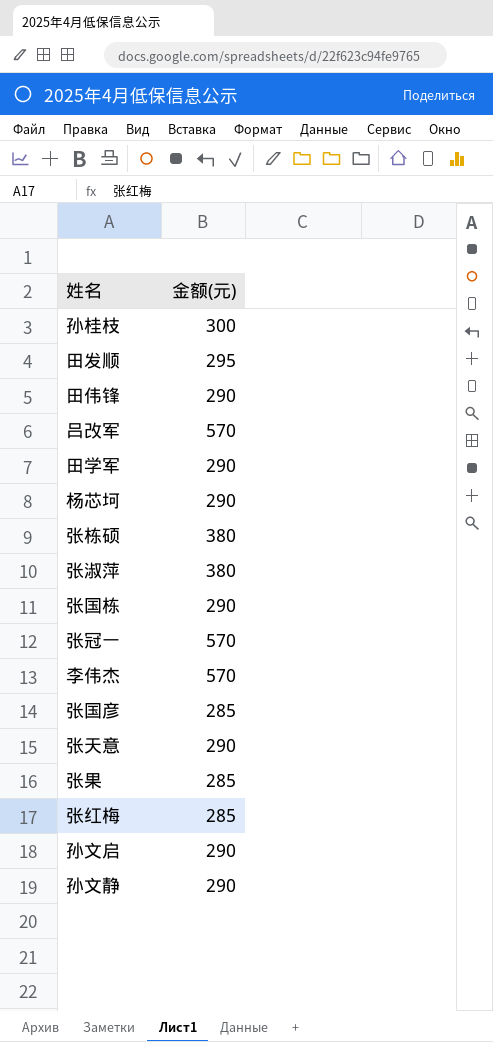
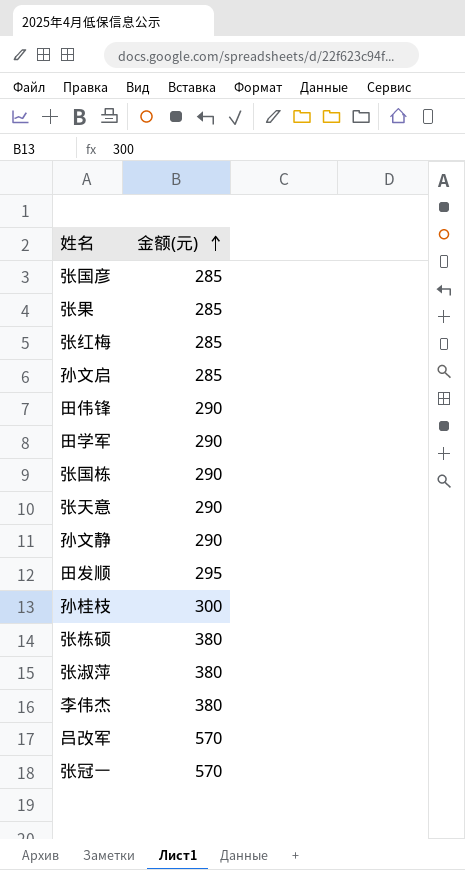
row order: none -> 金额(元) ascending
row 杨芯坷: 290 -> none
孙文启 | 金额(元): 290 -> 285
李伟杰 | 金额(元): 570 -> 380

